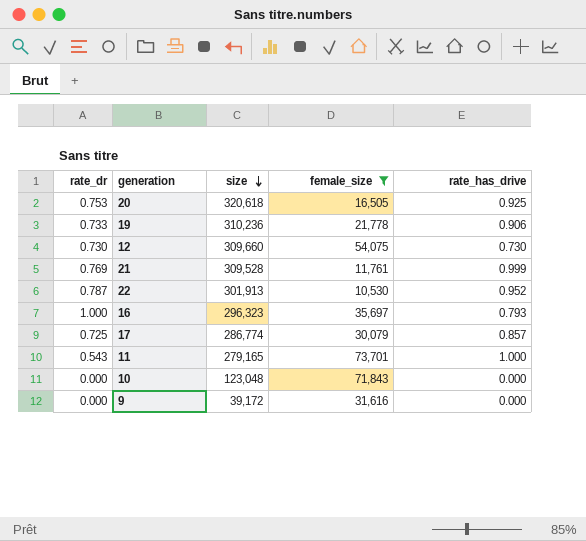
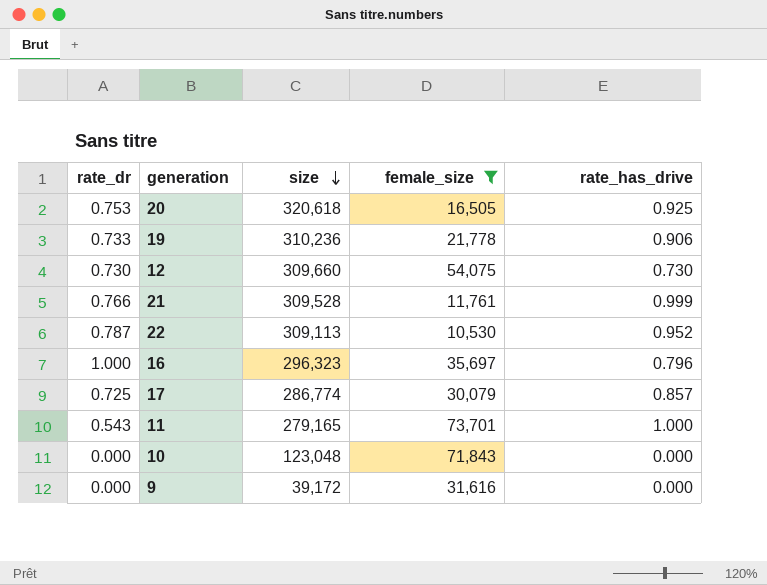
21 | rate_dr: 0.769 -> 0.766
22 | size: 301,913 -> 309,113
16 | rate_has_drive: 0.793 -> 0.796

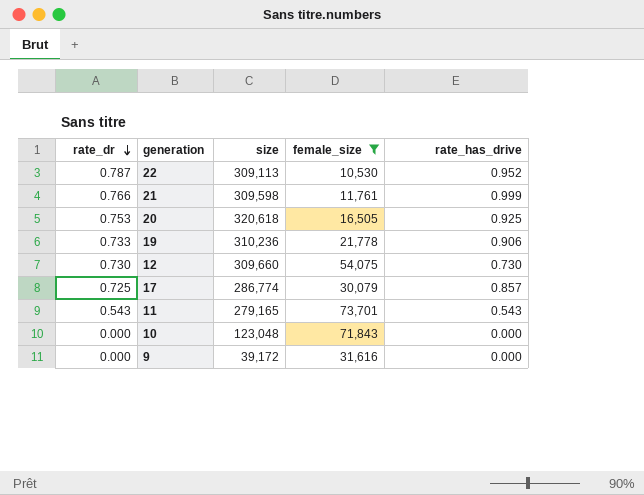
row order: size descending -> rate_dr descending
row 16: 1.000 | 296,323 | 35,697 | 0.796 -> none
21 | size: 309,528 -> 309,598
11 | rate_has_drive: 1.000 -> 0.543

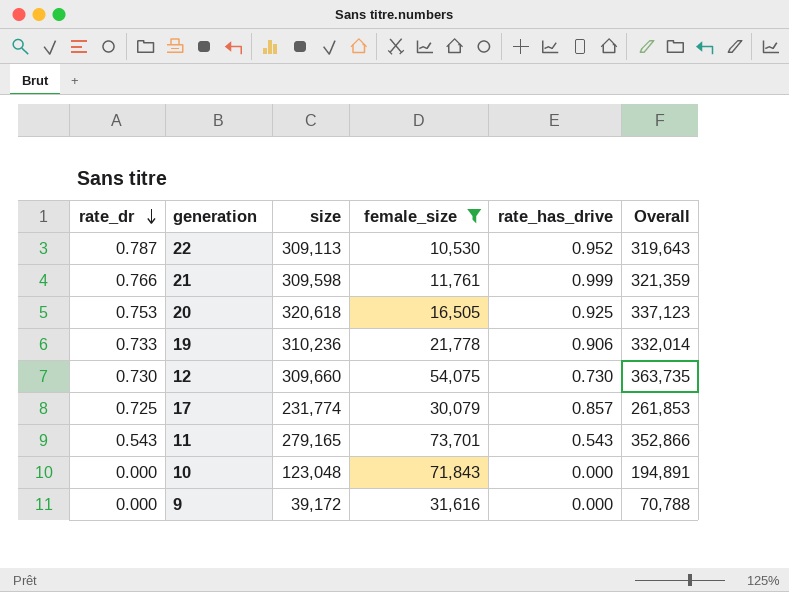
column Overall | formula: none -> [size] + [female_size]
17 | size: 286,774 -> 231,774

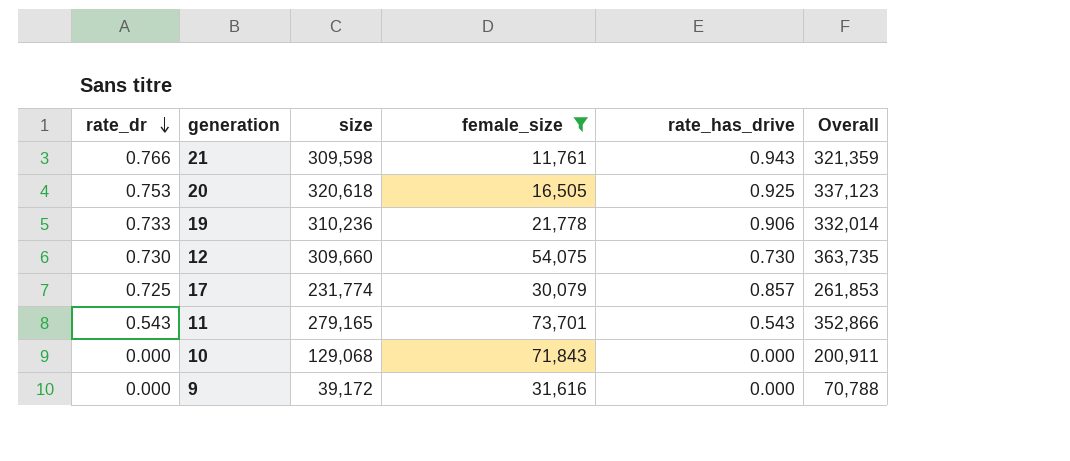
row 22: 0.787 | 309,113 | 10,530 | 0.952 | 319,643 -> none
21 | rate_has_drive: 0.999 -> 0.943
10 | size: 123,048 -> 129,068
10 | Overall: 194,891 -> 200,911

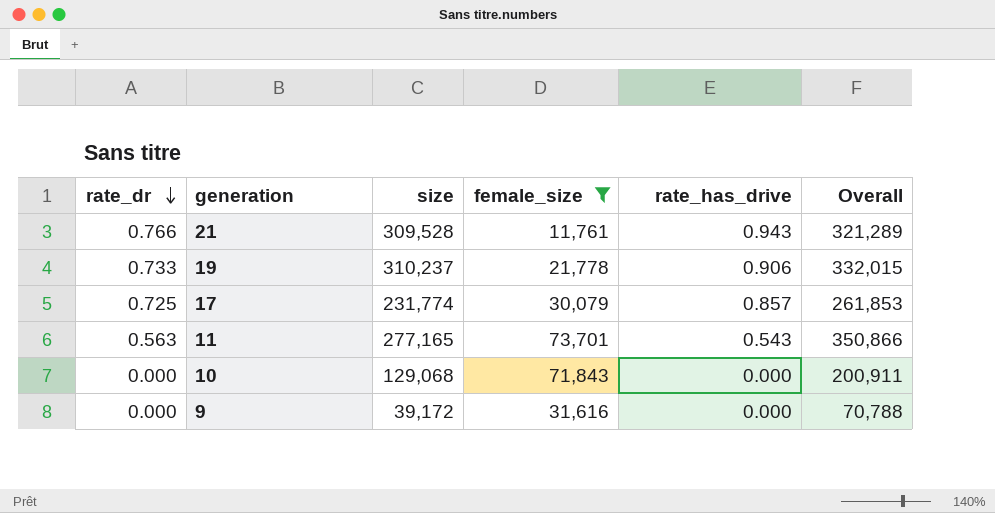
row 20: 0.753 | 320,618 | 16,505 | 0.925 | 337,123 -> none
row 12: 0.730 | 309,660 | 54,075 | 0.730 | 363,735 -> none
21 | size: 309,598 -> 309,528
21 | Overall: 321,359 -> 321,289
19 | size: 310,236 -> 310,237
19 | Overall: 332,014 -> 332,015
11 | rate_dr: 0.543 -> 0.563
11 | size: 279,165 -> 277,165
11 | Overall: 352,866 -> 350,866

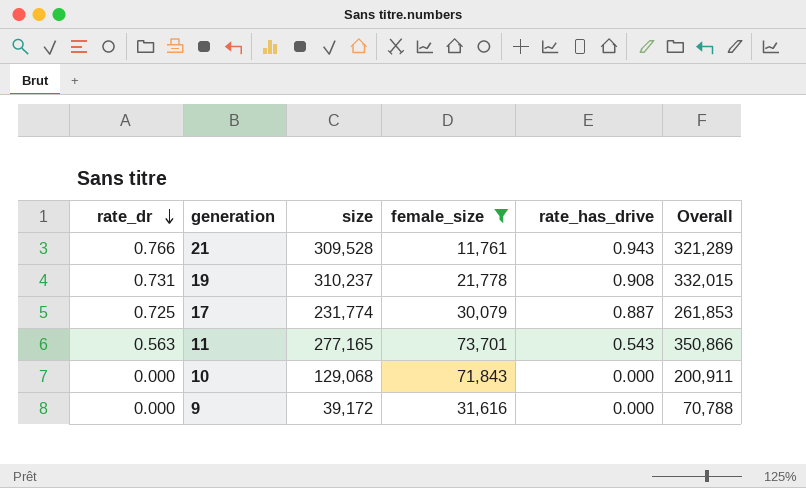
19 | rate_dr: 0.733 -> 0.731
19 | rate_has_drive: 0.906 -> 0.908
17 | rate_has_drive: 0.857 -> 0.887

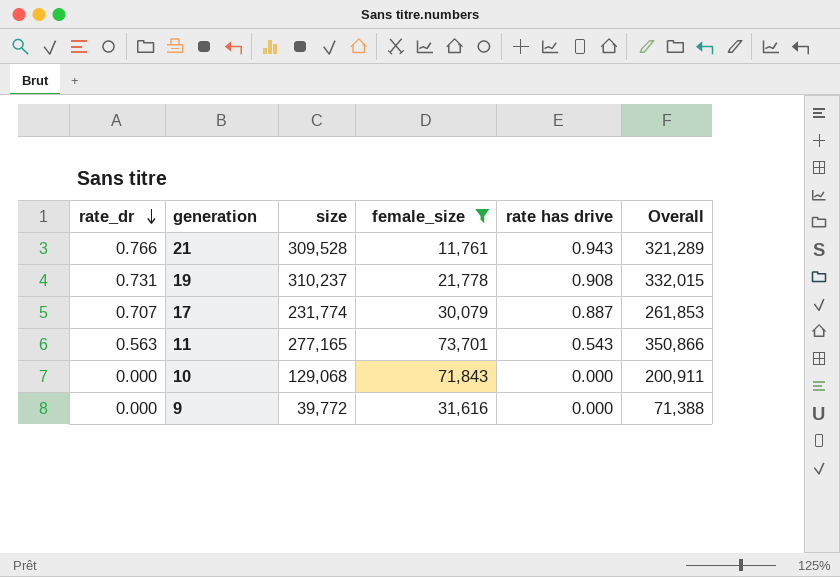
column name: rate_has_drive -> rate has drive
17 | rate_dr: 0.725 -> 0.707
9 | size: 39,172 -> 39,772
9 | Overall: 70,788 -> 71,388

